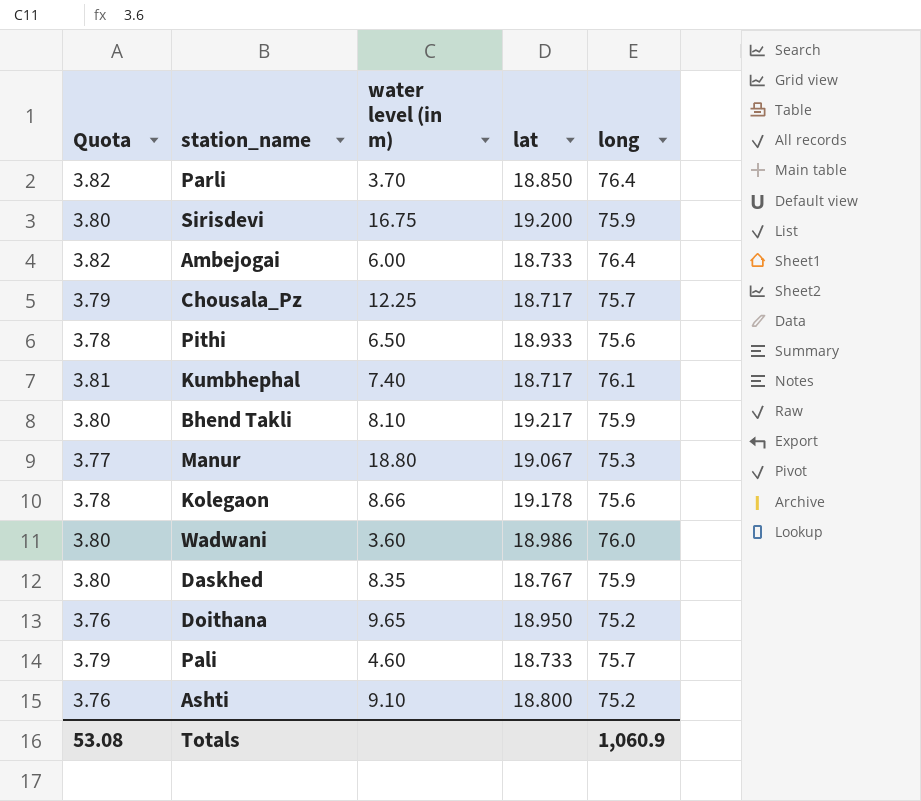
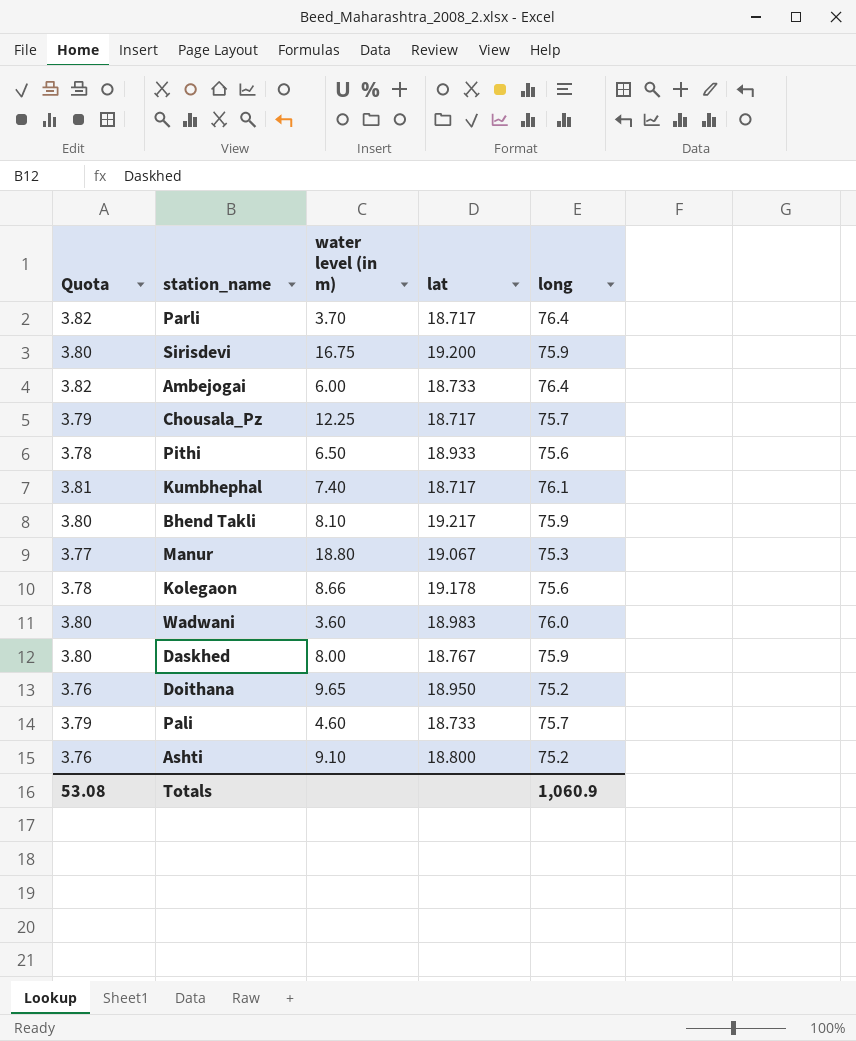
Parli | lat: 18.850 -> 18.717
Wadwani | lat: 18.986 -> 18.983
Daskhed | water level (in m): 8.35 -> 8.00

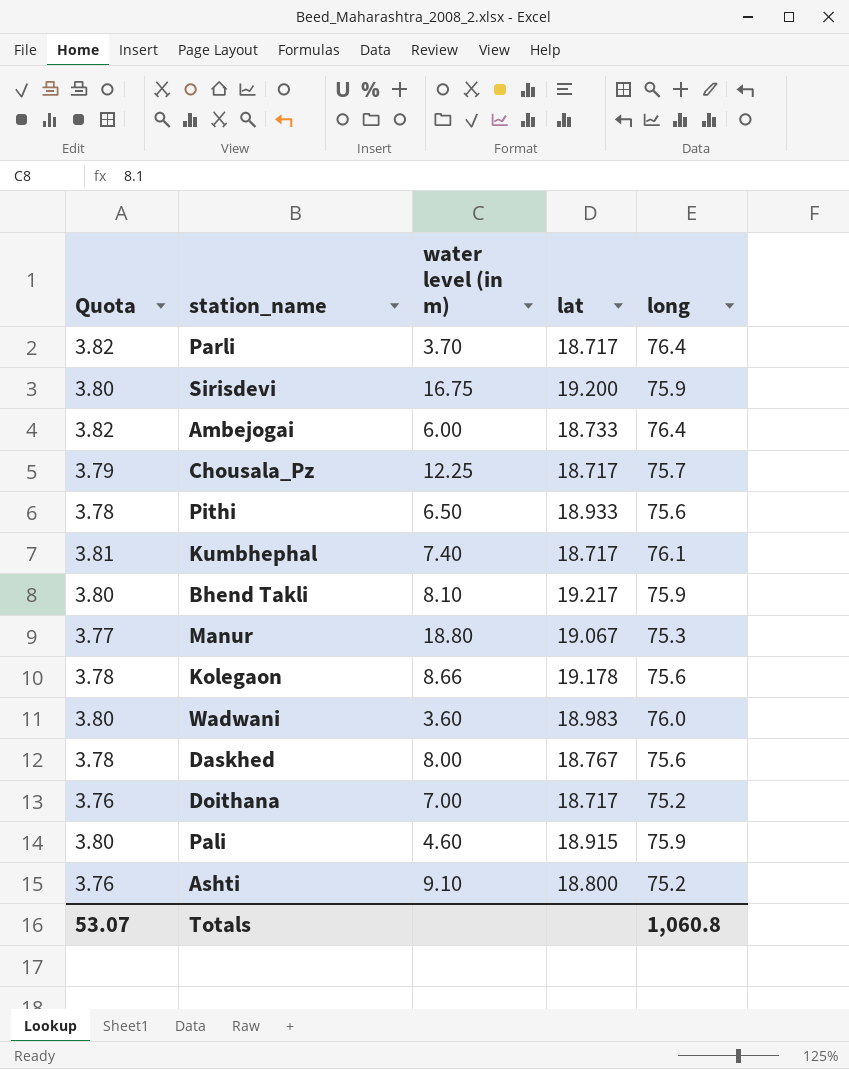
Daskhed | Quota: 3.80 -> 3.78
Daskhed | long: 75.9 -> 75.6
Doithana | water level (in m): 9.65 -> 7.00
Doithana | lat: 18.950 -> 18.717
Pali | Quota: 3.79 -> 3.80
Pali | lat: 18.733 -> 18.915
Pali | long: 75.7 -> 75.9
Totals | Quota: 53.08 -> 53.07
Totals | long: 1,060.9 -> 1,060.8

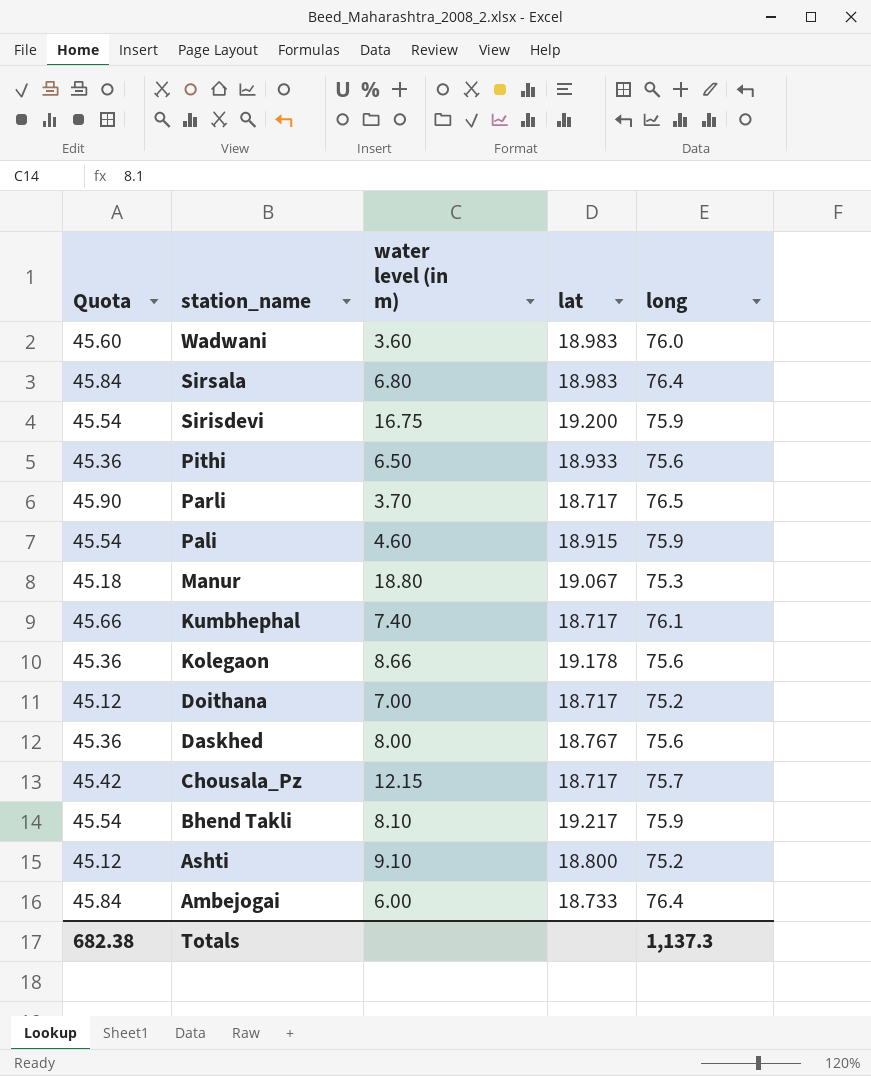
row order: none -> station_name descending
column Quota | formula: [long] * 0.05 -> [long] * 0.6
row Sirsala: none -> 45.84 | 6.80 | 18.983 | 76.4
Parli | long: 76.4 -> 76.5
Chousala_Pz | water level (in m): 12.25 -> 12.15
Totals | Quota: 53.07 -> 682.38
Totals | long: 1,060.8 -> 1,137.3

